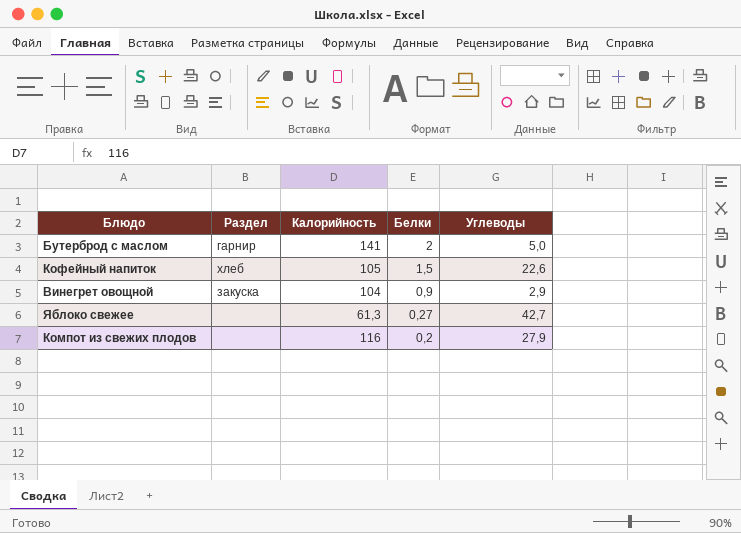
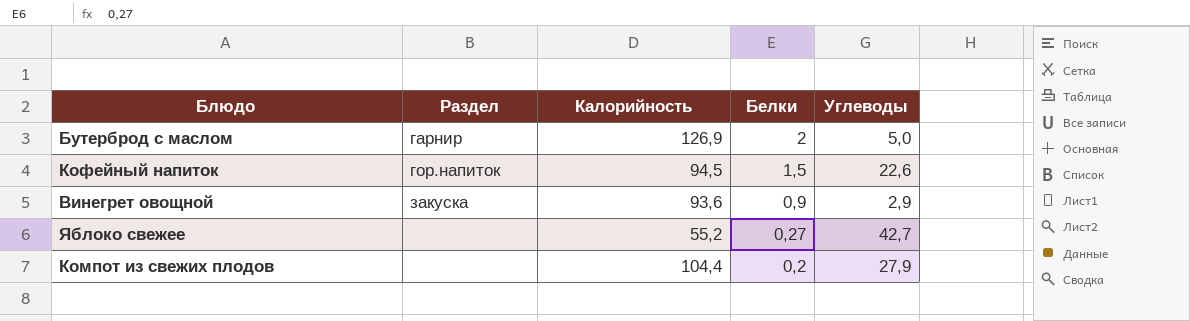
Бутерброд с маслом | Калорийность: 141 -> 126,9
Кофейный напиток | Раздел: хлеб -> гор.напиток
Кофейный напиток | Калорийность: 105 -> 94,5
Винегрет овощной | Калорийность: 104 -> 93,6
Яблоко свежее | Калорийность: 61,3 -> 55,2
Компот из свежих плодов | Калорийность: 116 -> 104,4

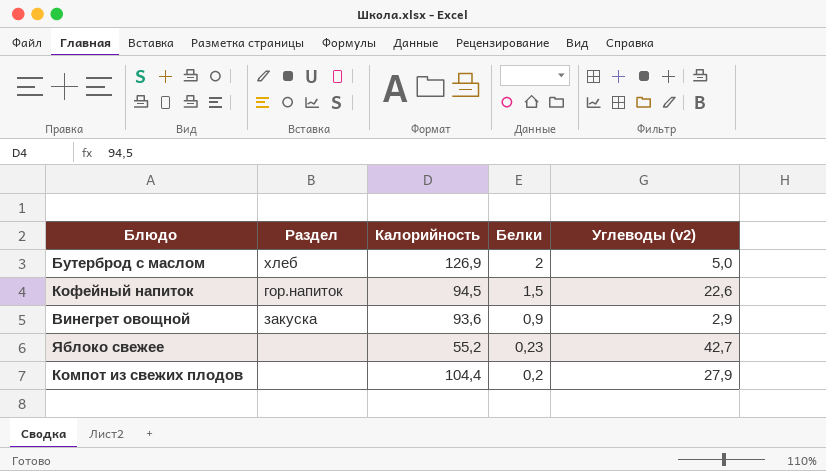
column name: Углеводы -> Углеводы (v2)
Бутерброд с маслом | Раздел: гарнир -> хлеб
Яблоко свежее | Белки: 0,27 -> 0,23

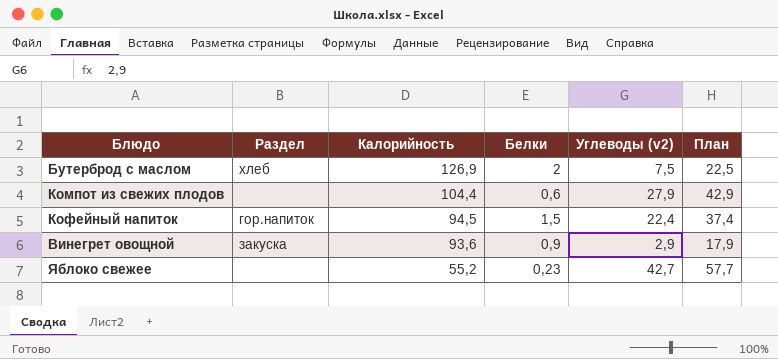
row order: Белки descending -> Калорийность descending
column План | formula: none -> [Углеводы (v2)] + 15
Бутерброд с маслом | Углеводы (v2): 5,0 -> 7,5
Компот из свежих плодов | Белки: 0,2 -> 0,6
Кофейный напиток | Углеводы (v2): 22,6 -> 22,4

